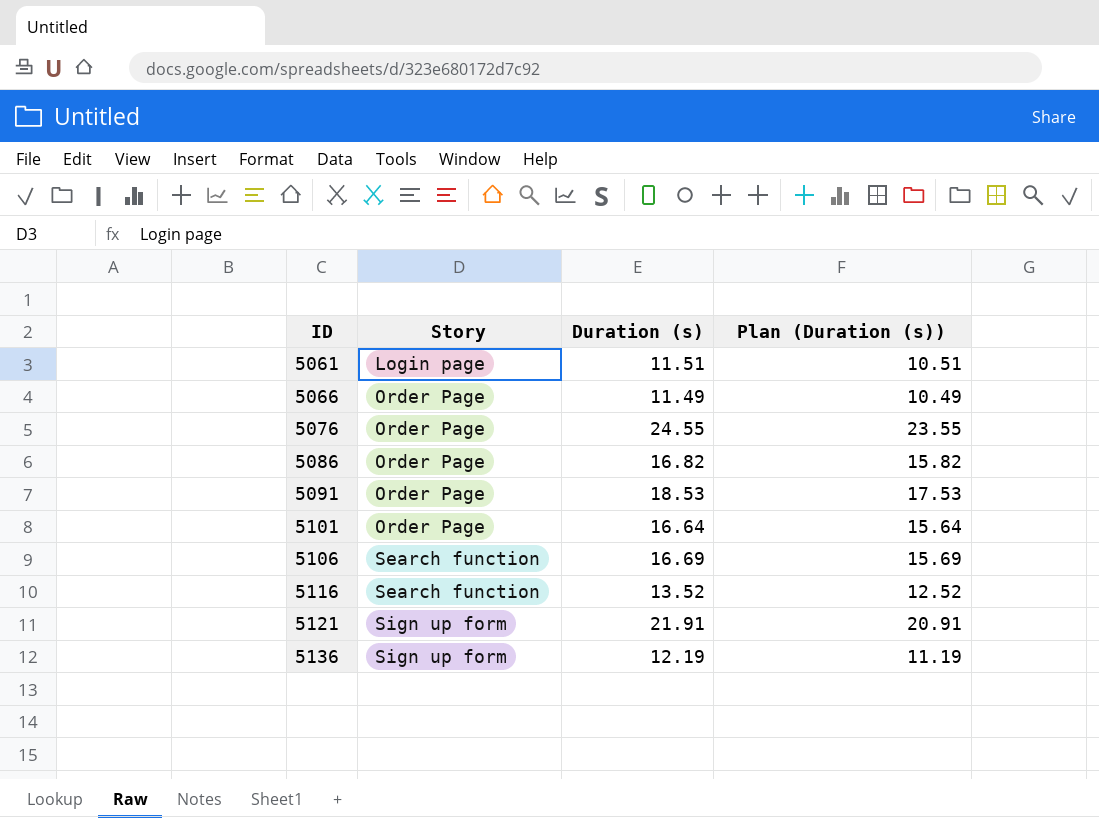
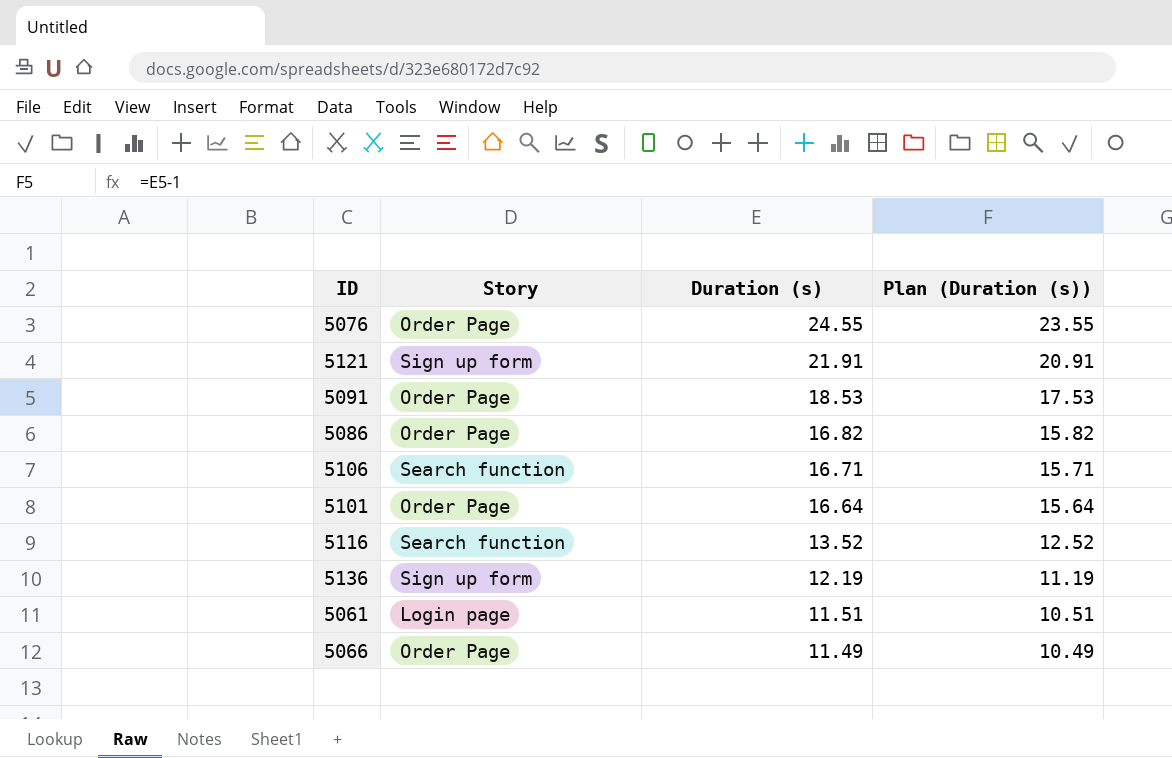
row order: ID ascending -> Duration (s) descending
5106 | Duration (s): 16.69 -> 16.71
5106 | Plan (Duration (s)): 15.69 -> 15.71

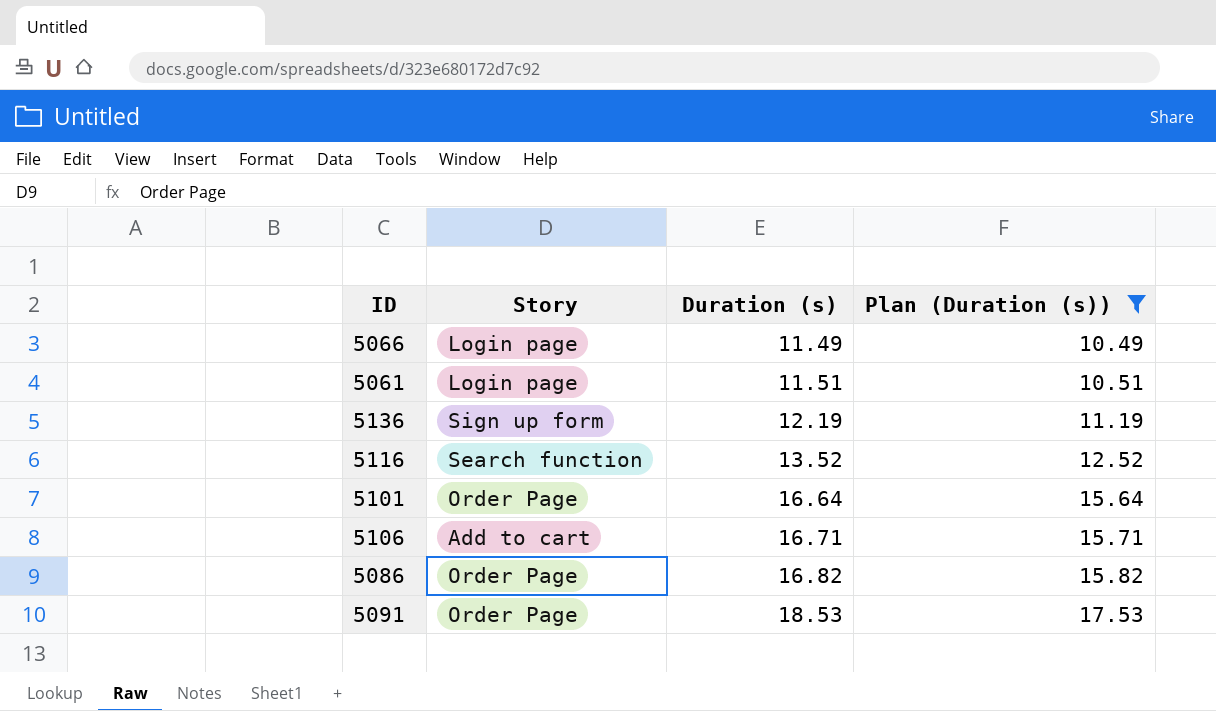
filter: none -> Plan (Duration (s)) <= 17.53
row order: Duration (s) descending -> Duration (s) ascending
5066 | Story: Order Page -> Login page
5106 | Story: Search function -> Add to cart

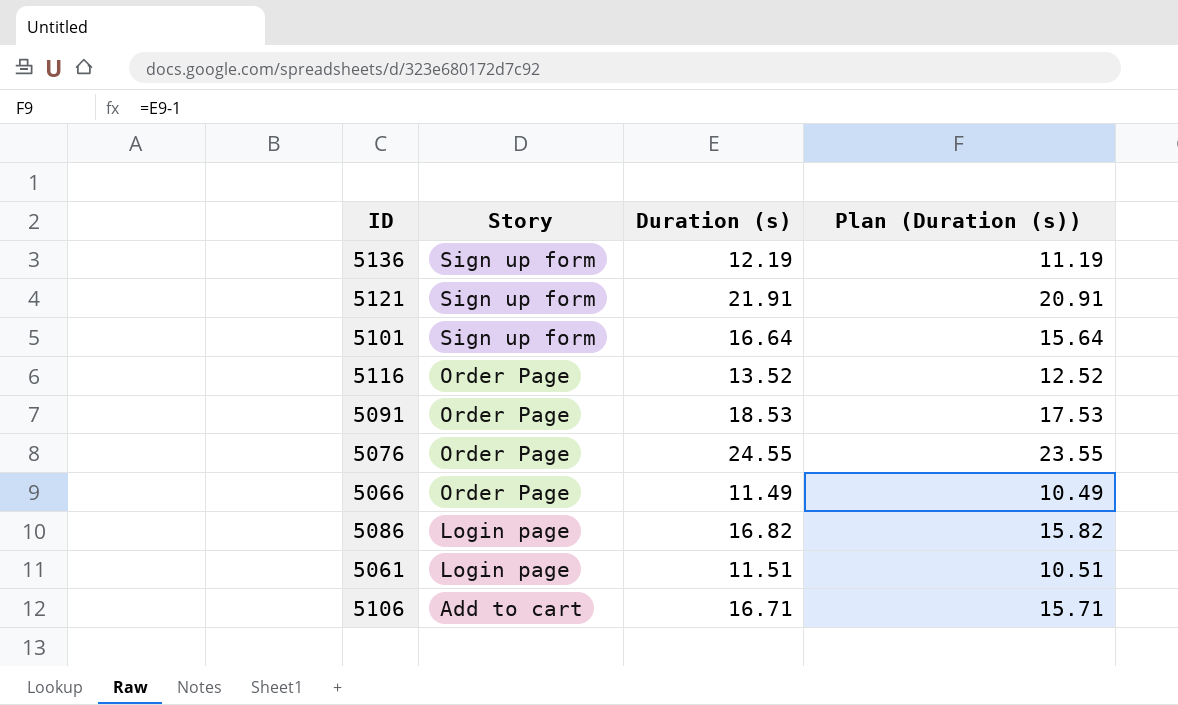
filter: Plan (Duration (s)) <= 17.53 -> none
row order: Duration (s) ascending -> Story descending
5101 | Story: Order Page -> Sign up form
5116 | Story: Search function -> Order Page
5066 | Story: Login page -> Order Page
5086 | Story: Order Page -> Login page

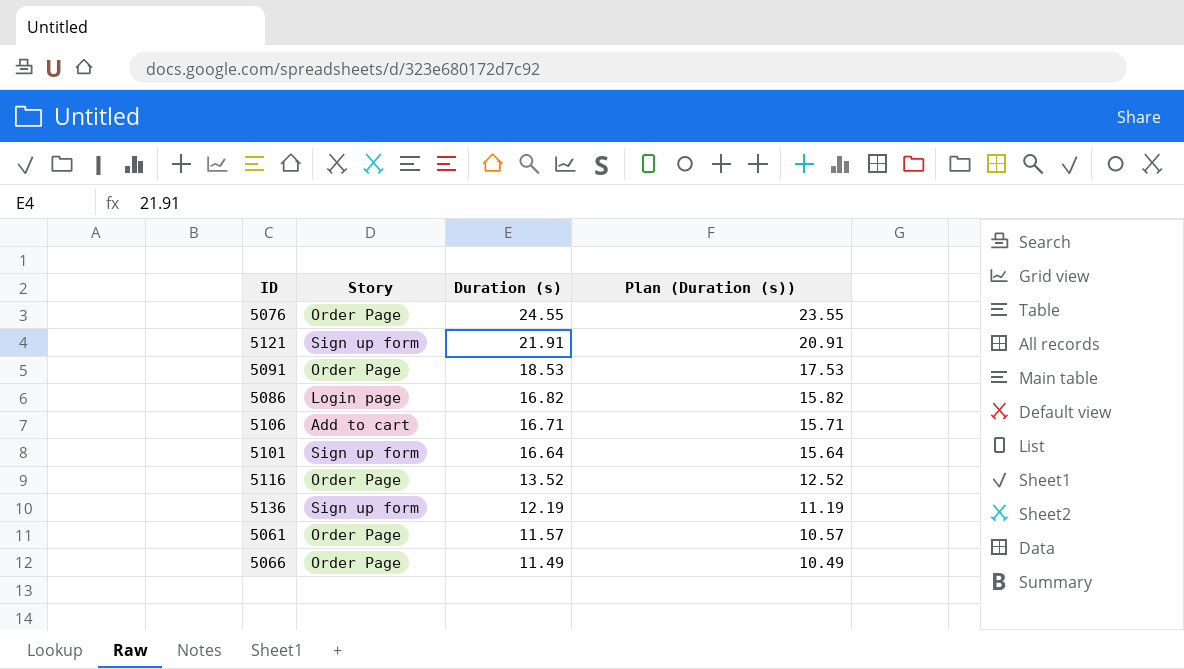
row order: Story descending -> Duration (s) descending
5061 | Story: Login page -> Order Page
5061 | Duration (s): 11.51 -> 11.57
5061 | Plan (Duration (s)): 10.51 -> 10.57

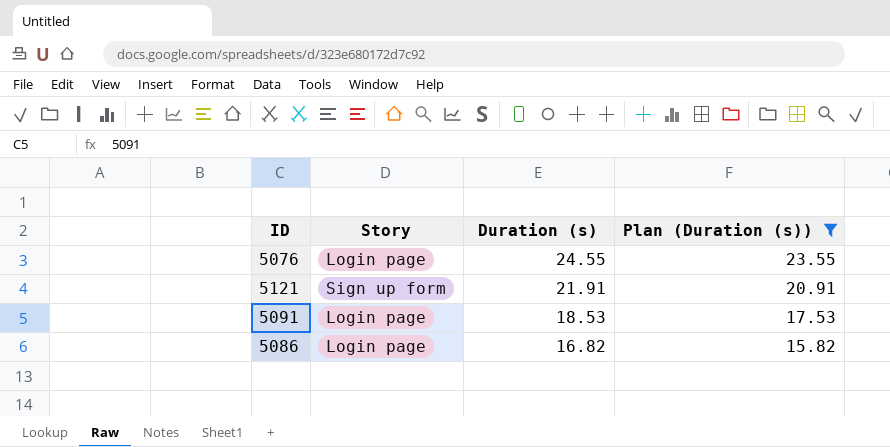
filter: none -> Plan (Duration (s)) >= 15.82
5076 | Story: Order Page -> Login page
5091 | Story: Order Page -> Login page

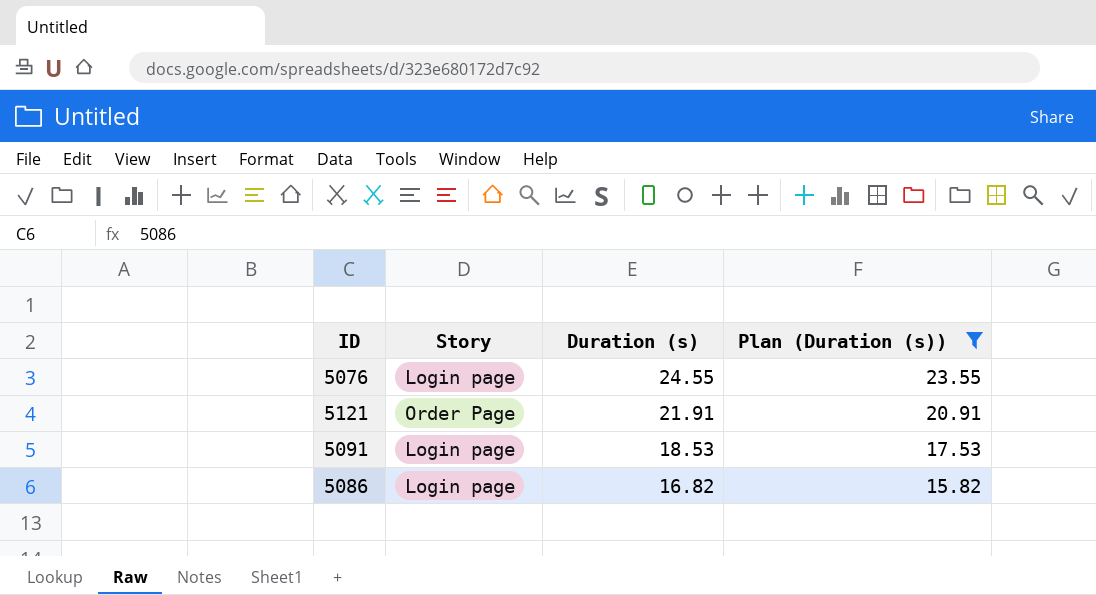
5121 | Story: Sign up form -> Order Page

